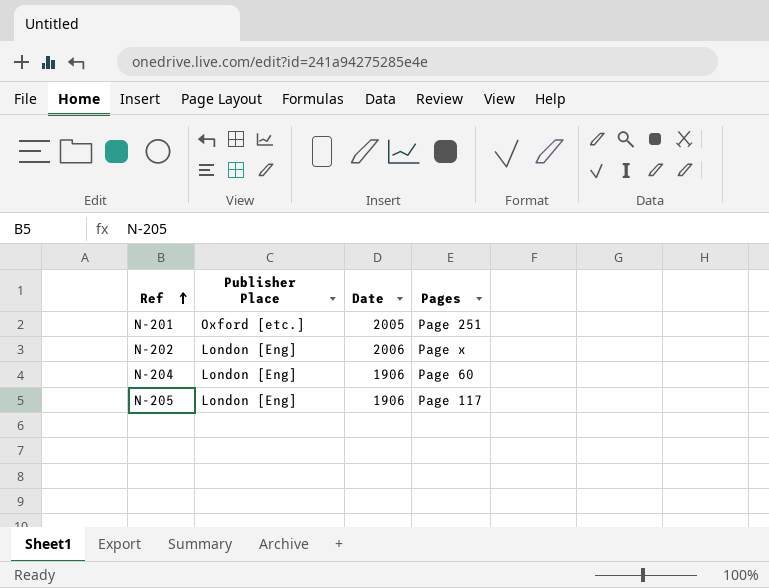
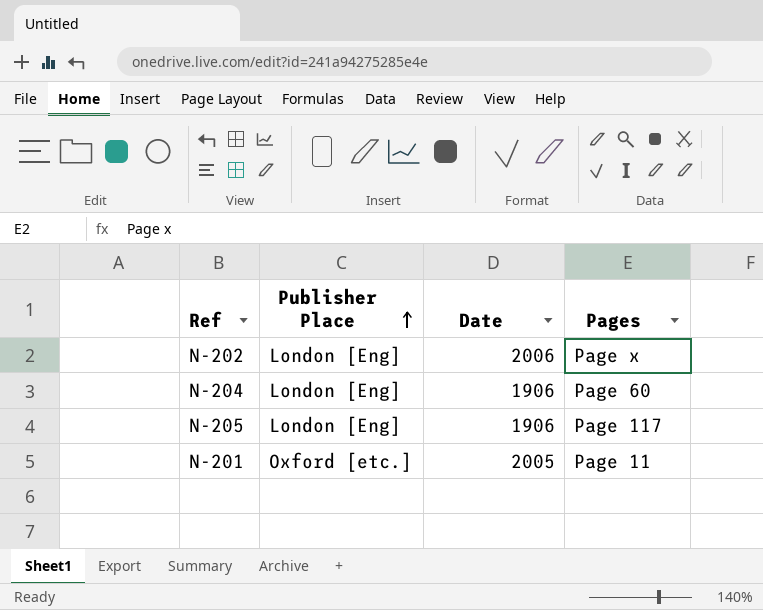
row order: Ref ascending -> Publisher Place ascending
N-201 | Pages: Page 251 -> Page 11

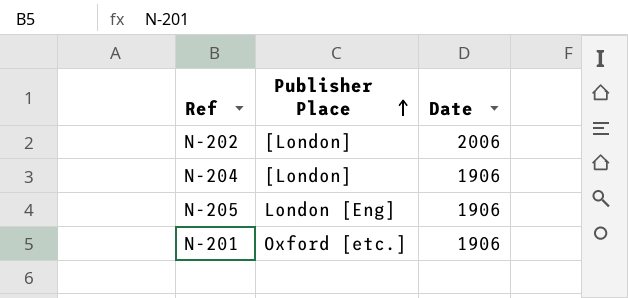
column Pages | position: 4 -> none
N-202 | Publisher Place: London [Eng] -> [London]
N-204 | Publisher Place: London [Eng] -> [London]
N-201 | Date: 2005 -> 1906

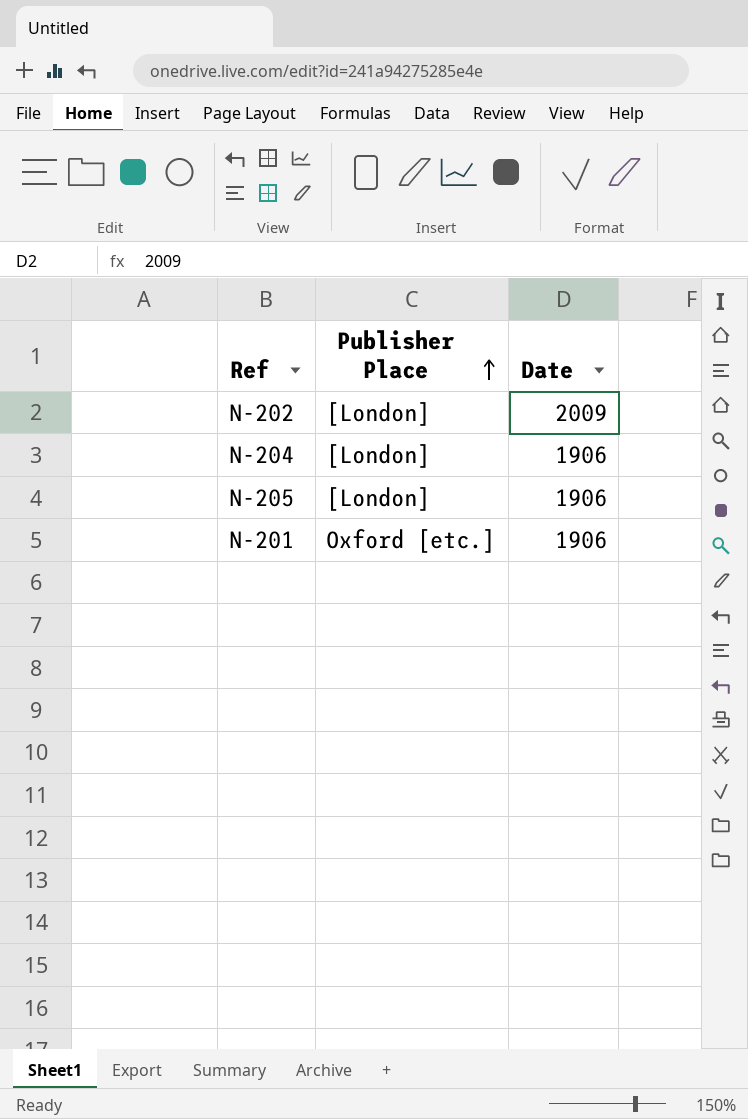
N-202 | Date: 2006 -> 2009
N-205 | Publisher Place: London [Eng] -> [London]

